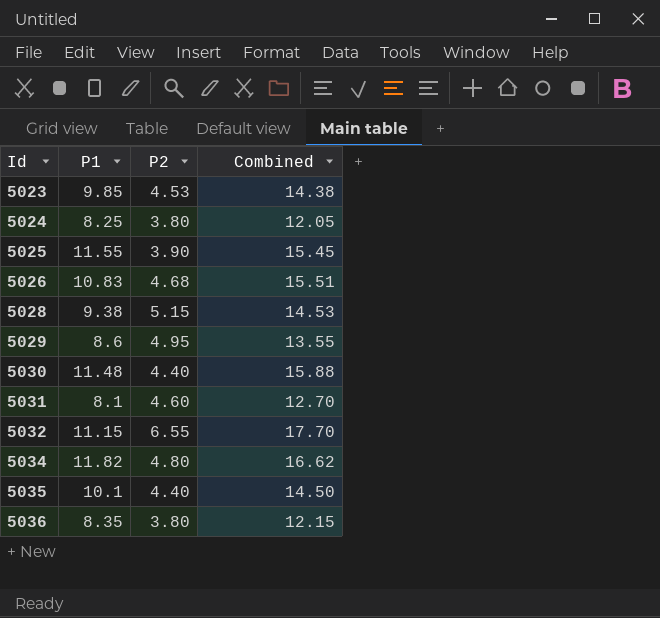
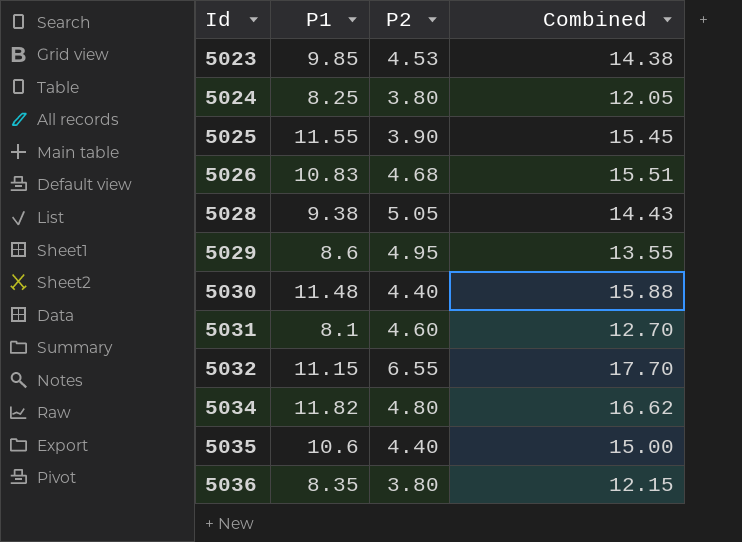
5028 | P2: 5.15 -> 5.05
5028 | Combined: 14.53 -> 14.43
5035 | P1: 10.1 -> 10.6
5035 | Combined: 14.50 -> 15.00

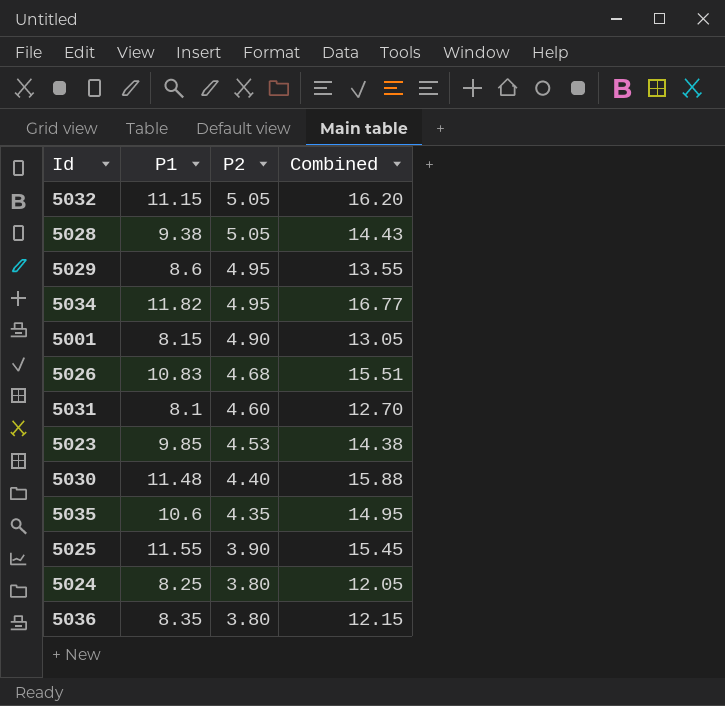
row order: Id ascending -> P2 descending
5032 | P2: 6.55 -> 5.05
5032 | Combined: 17.70 -> 16.20
5034 | P2: 4.80 -> 4.95
5034 | Combined: 16.62 -> 16.77
row 5001: none -> 8.15 | 4.90 | 13.05
5035 | P2: 4.40 -> 4.35
5035 | Combined: 15.00 -> 14.95

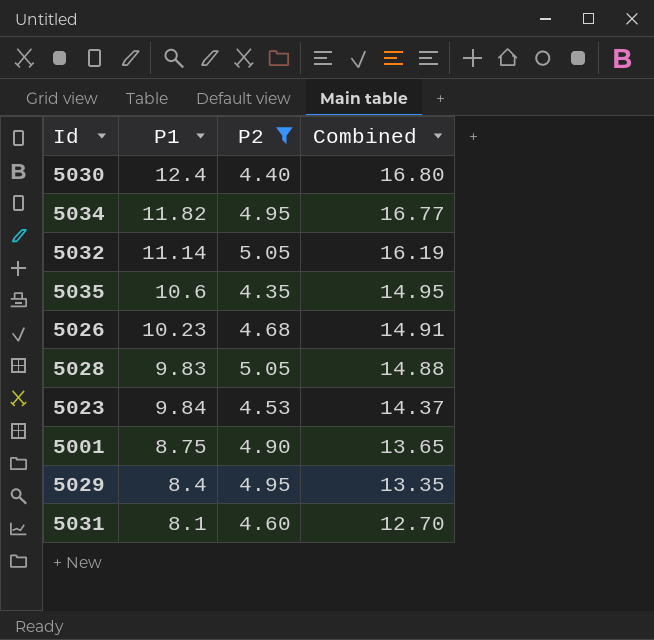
filter: none -> P2 >= 4.35
row order: P2 descending -> Combined descending
5030 | P1: 11.48 -> 12.4
5030 | Combined: 15.88 -> 16.80
5032 | P1: 11.15 -> 11.14
5032 | Combined: 16.20 -> 16.19
5026 | P1: 10.83 -> 10.23
5026 | Combined: 15.51 -> 14.91
5028 | P1: 9.38 -> 9.83
5028 | Combined: 14.43 -> 14.88
5023 | P1: 9.85 -> 9.84
5023 | Combined: 14.38 -> 14.37
5001 | P1: 8.15 -> 8.75
5001 | Combined: 13.05 -> 13.65
5029 | P1: 8.6 -> 8.4
5029 | Combined: 13.55 -> 13.35

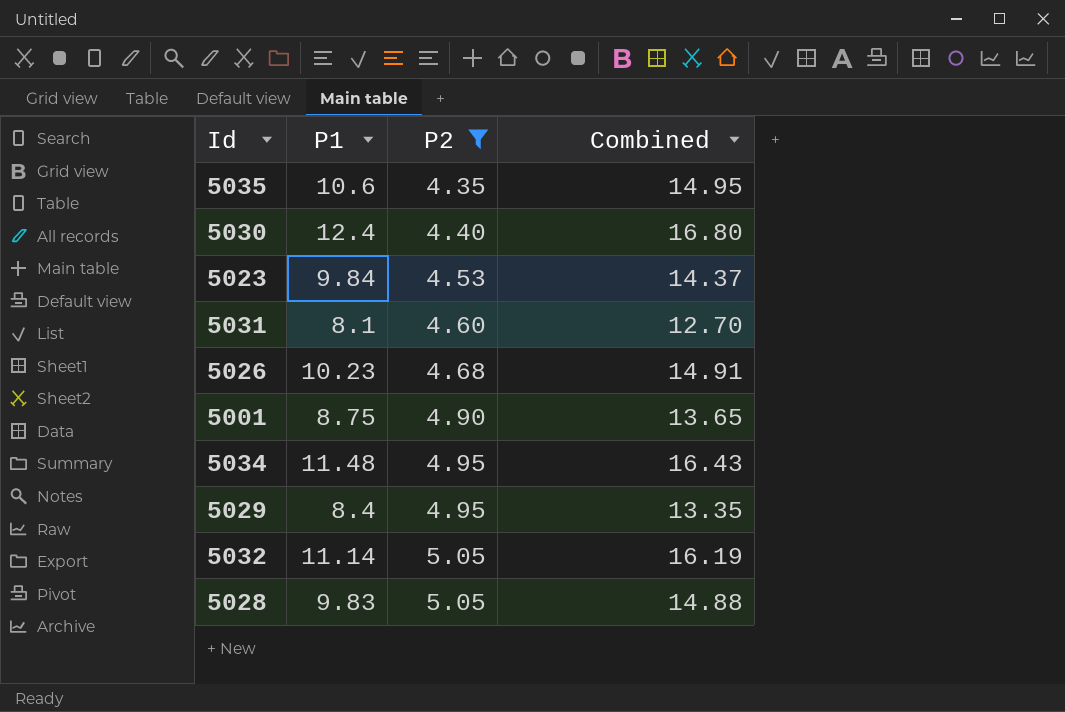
row order: Combined descending -> P2 ascending
5034 | P1: 11.82 -> 11.48
5034 | Combined: 16.77 -> 16.43

